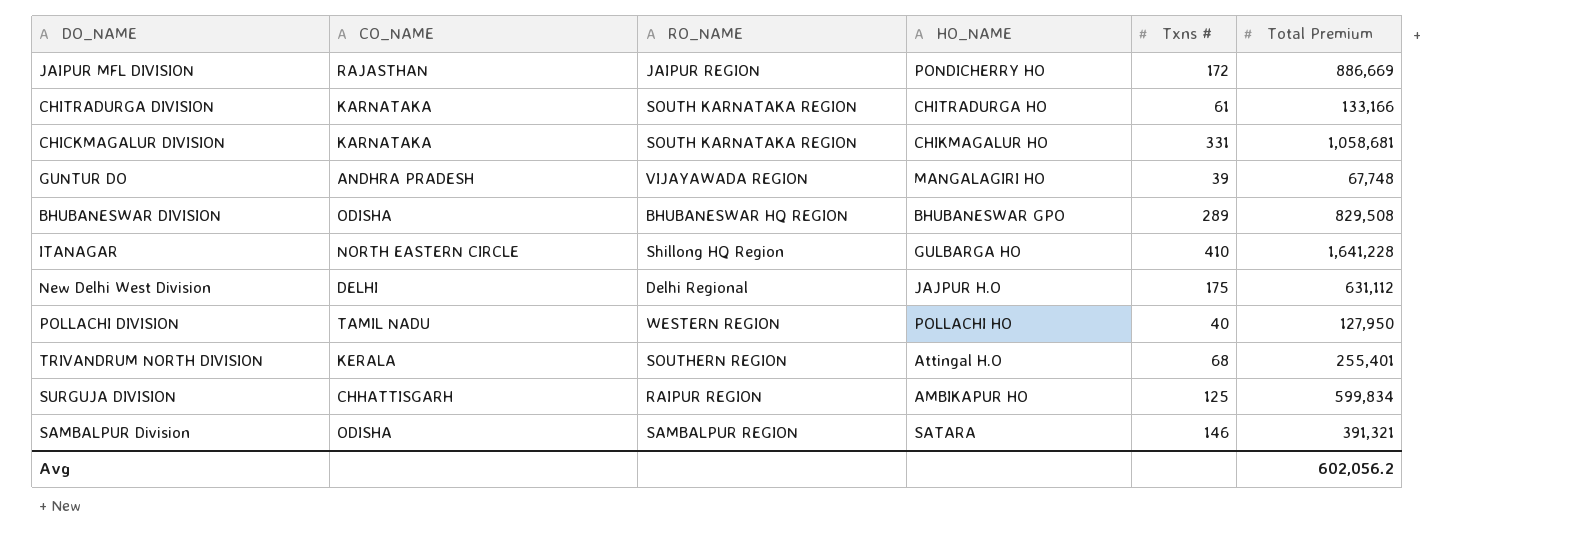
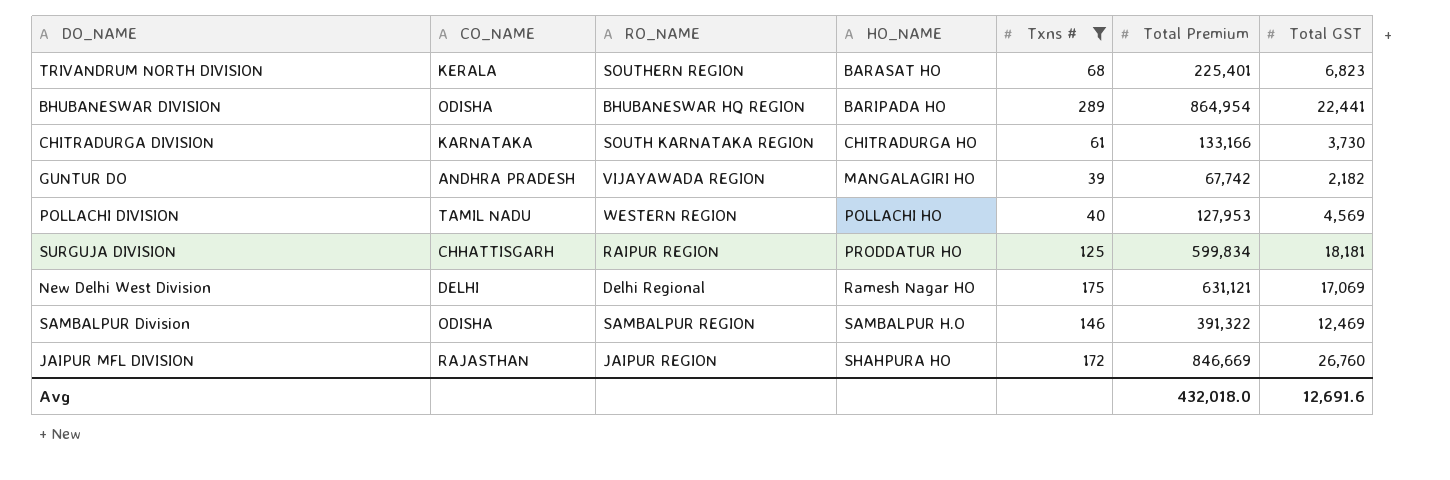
filter: none -> Txns # <= 289
row order: none -> HO_NAME ascending
column Total GST | position: none -> 7
TRIVANDRUM NORTH DIVISION | HO_NAME: Attingal H.O -> BARASAT HO
TRIVANDRUM NORTH DIVISION | Total Premium: 255,401 -> 225,401
BHUBANESWAR DIVISION | HO_NAME: BHUBANESWAR GPO -> BARIPADA HO
BHUBANESWAR DIVISION | Total Premium: 829,508 -> 864,954
GUNTUR DO | Total Premium: 67,748 -> 67,742
POLLACHI DIVISION | Total Premium: 127,950 -> 127,953
SURGUJA DIVISION | HO_NAME: AMBIKAPUR HO -> PRODDATUR HO
New Delhi West Division | HO_NAME: JAJPUR H.O -> Ramesh Nagar HO
New Delhi West Division | Total Premium: 631,112 -> 631,121
SAMBALPUR Division | HO_NAME: SATARA -> SAMBALPUR H.O
SAMBALPUR Division | Total Premium: 391,321 -> 391,322
JAIPUR MFL DIVISION | HO_NAME: PONDICHERRY HO -> SHAHPURA HO
JAIPUR MFL DIVISION | Total Premium: 886,669 -> 846,669
Avg | Total Premium: 602,056.2 -> 432,018.0

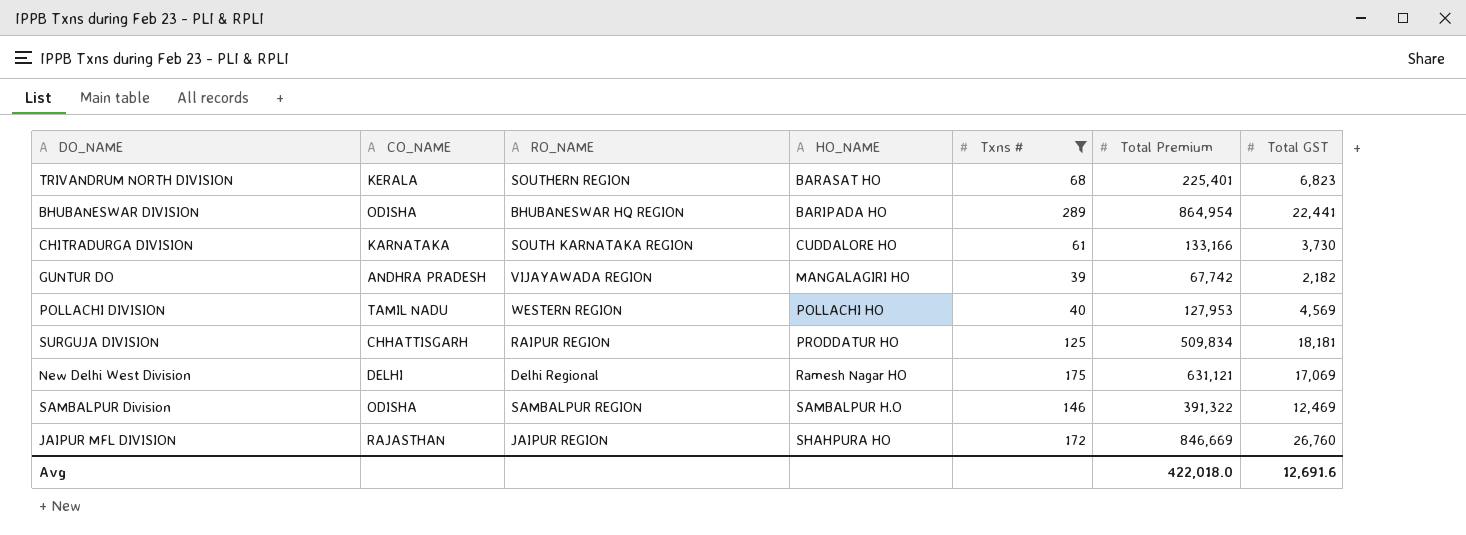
CHITRADURGA DIVISION | HO_NAME: CHITRADURGA HO -> CUDDALORE HO
SURGUJA DIVISION | Total Premium: 599,834 -> 509,834
Avg | Total Premium: 432,018.0 -> 422,018.0

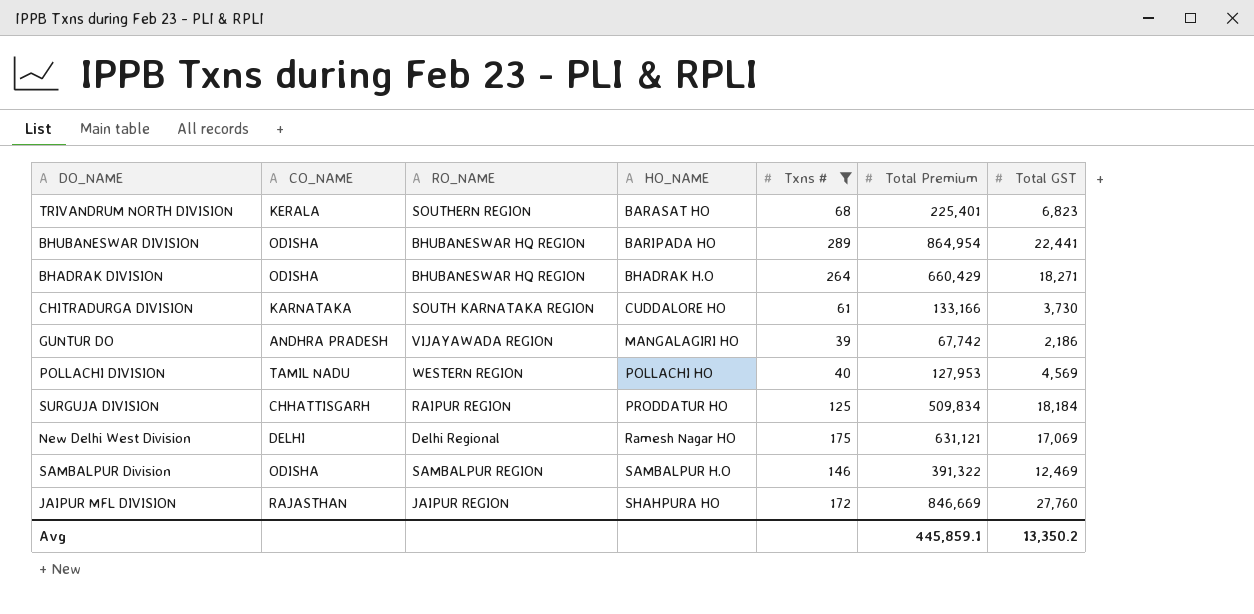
row BHADRAK DIVISION: none -> ODISHA | BHUBANESWAR HQ REGION | BHADRAK H.O | 264 | 660,429 | 18,271
GUNTUR DO | Total GST: 2,182 -> 2,186
SURGUJA DIVISION | Total GST: 18,181 -> 18,184
JAIPUR MFL DIVISION | Total GST: 26,760 -> 27,760
Avg | Total Premium: 422,018.0 -> 445,859.1
Avg | Total GST: 12,691.6 -> 13,350.2

